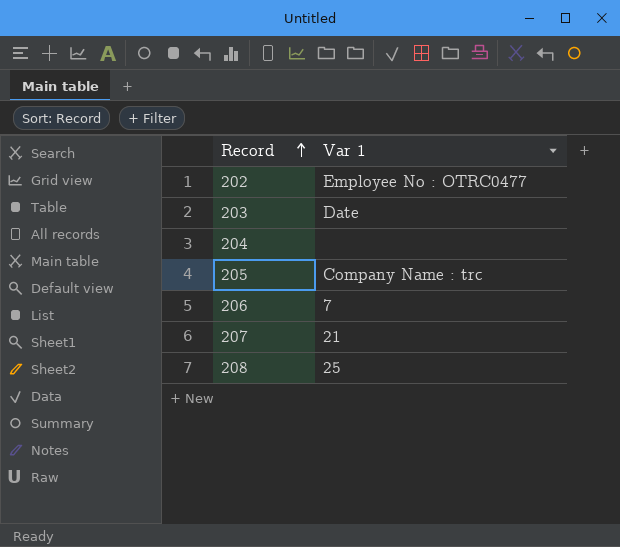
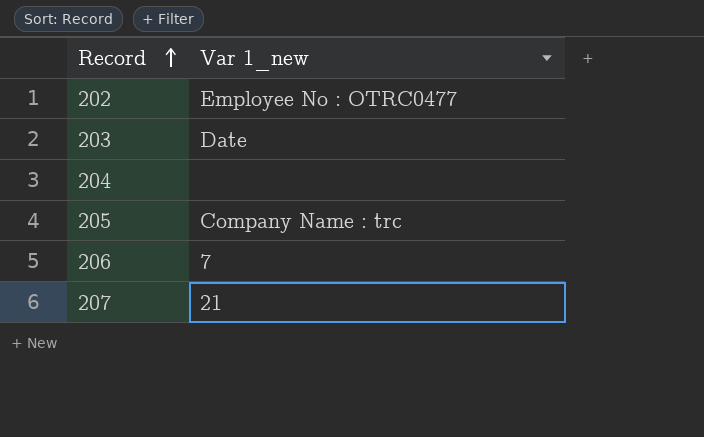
column name: Var 1 -> Var 1_new
row 208: 25 -> none

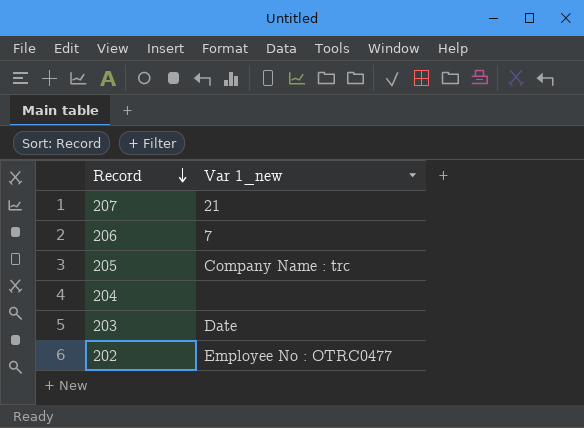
row order: Record ascending -> Record descending

